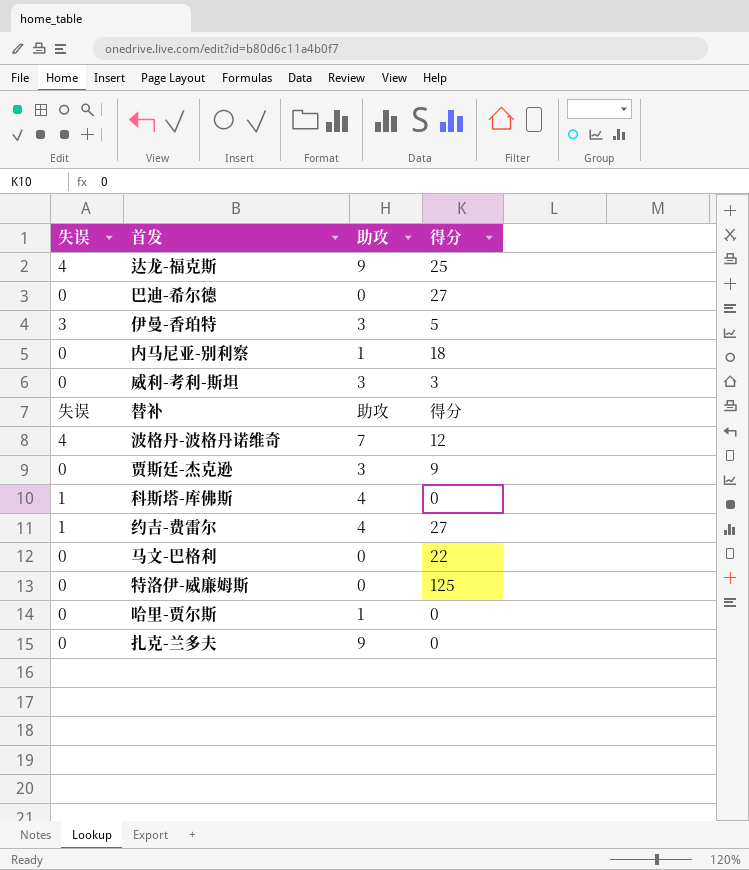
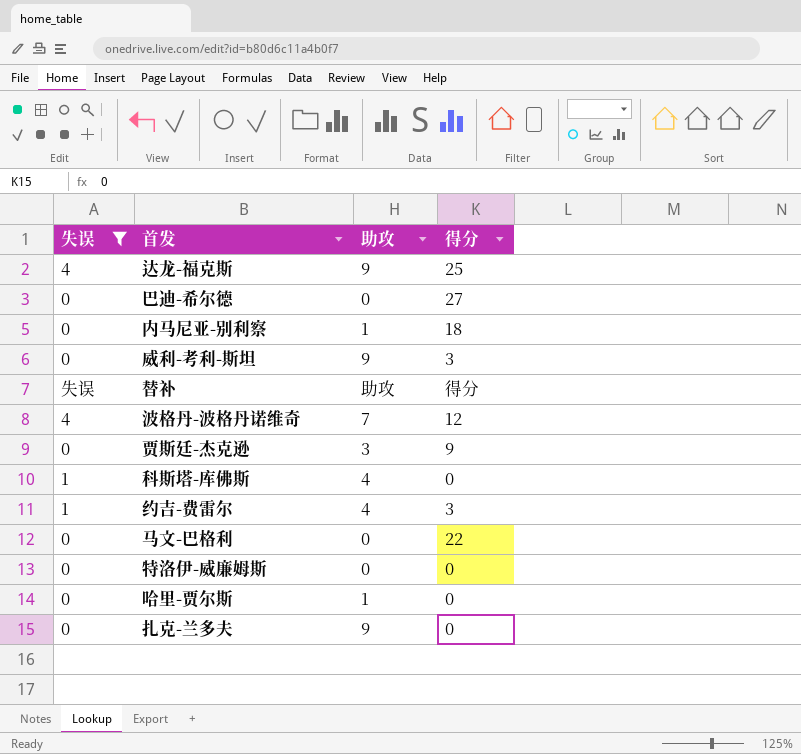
filter: none -> 失误 != 3
威利-考利-斯坦 | 助攻: 3 -> 9
约吉-费雷尔 | 得分: 27 -> 3
特洛伊-威廉姆斯 | 得分: 125 -> 0

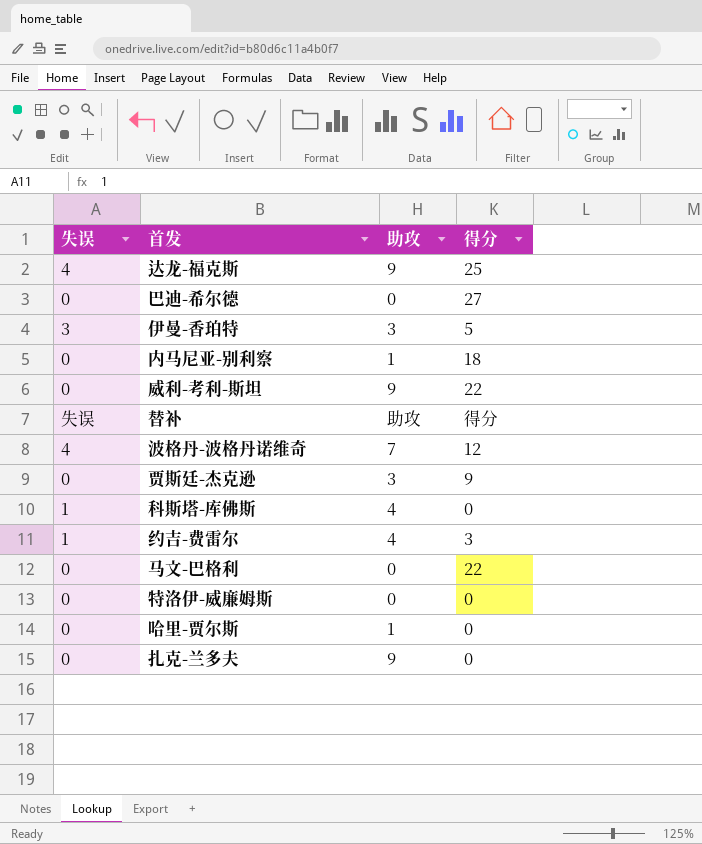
filter: 失误 != 3 -> none
威利-考利-斯坦 | 得分: 3 -> 22

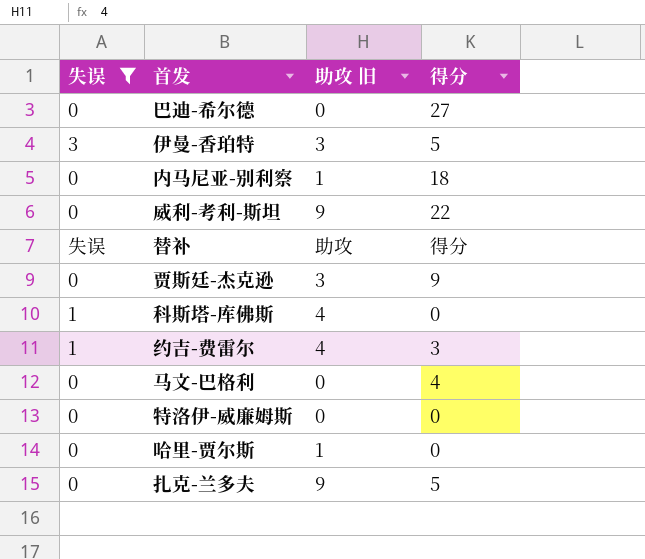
filter: none -> 失误 != 4
column name: 助攻 -> 助攻 旧
马文-巴格利 | 得分: 22 -> 4
扎克-兰多夫 | 得分: 0 -> 5

